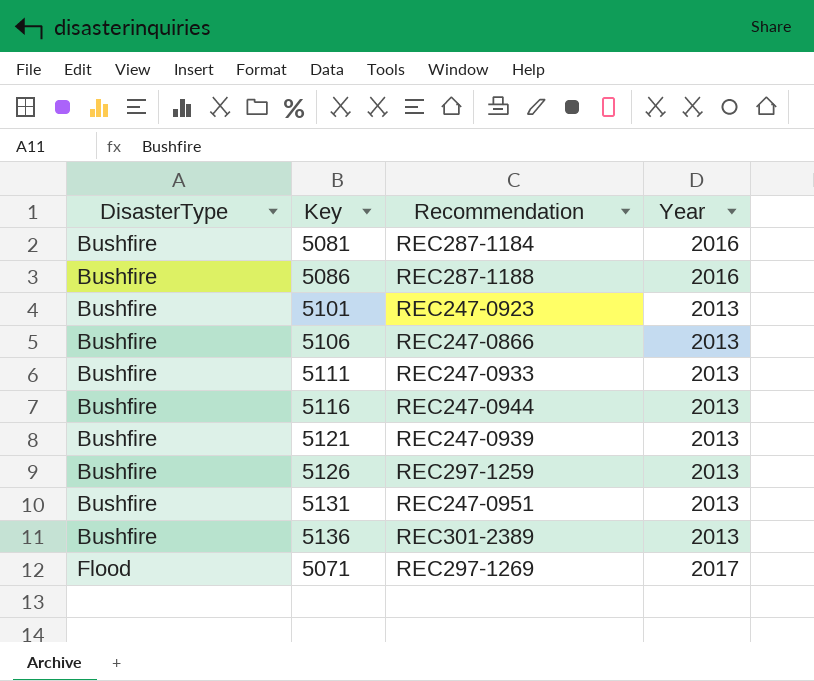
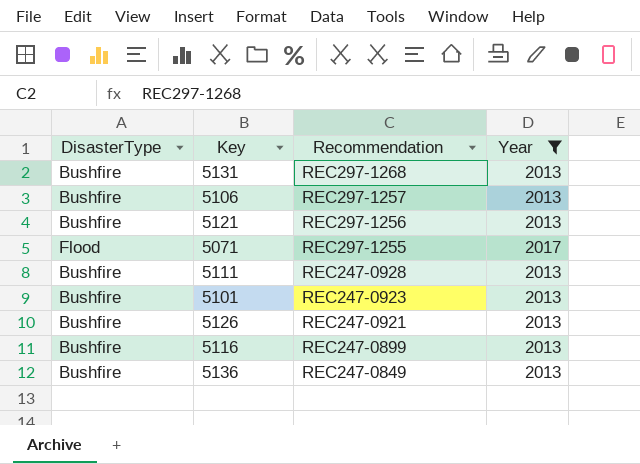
filter: none -> Year != 2016
row order: DisasterType ascending -> Recommendation descending
5131 | Recommendation: REC247-0951 -> REC297-1268
5106 | Recommendation: REC247-0866 -> REC297-1257
5121 | Recommendation: REC247-0939 -> REC297-1256
5071 | Recommendation: REC297-1269 -> REC297-1255
5111 | Recommendation: REC247-0933 -> REC247-0928
5126 | Recommendation: REC297-1259 -> REC247-0921
5116 | Recommendation: REC247-0944 -> REC247-0899
5136 | Recommendation: REC301-2389 -> REC247-0849

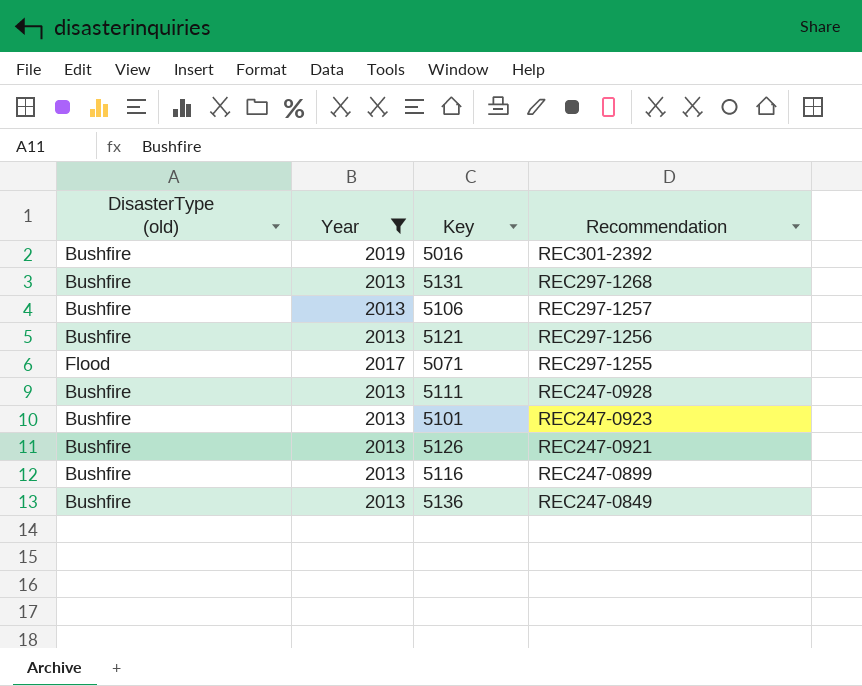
column name: DisasterType -> DisasterType (old)
column Year | position: 4 -> 2
row 5016: none -> Bushfire | 2019 | REC301-2392

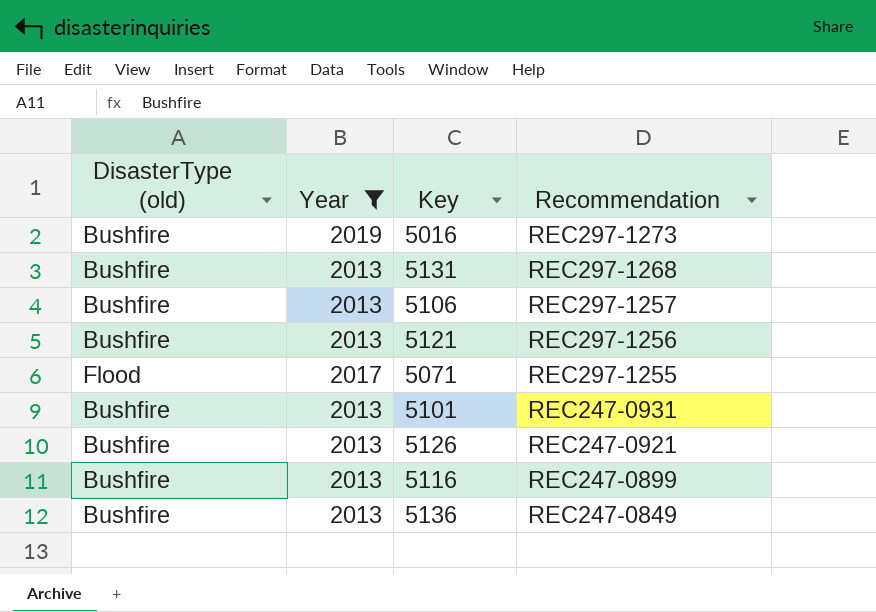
row 5111: Bushfire | 2013 | REC247-0928 -> none
5016 | Recommendation: REC301-2392 -> REC297-1273
5101 | Recommendation: REC247-0923 -> REC247-0931

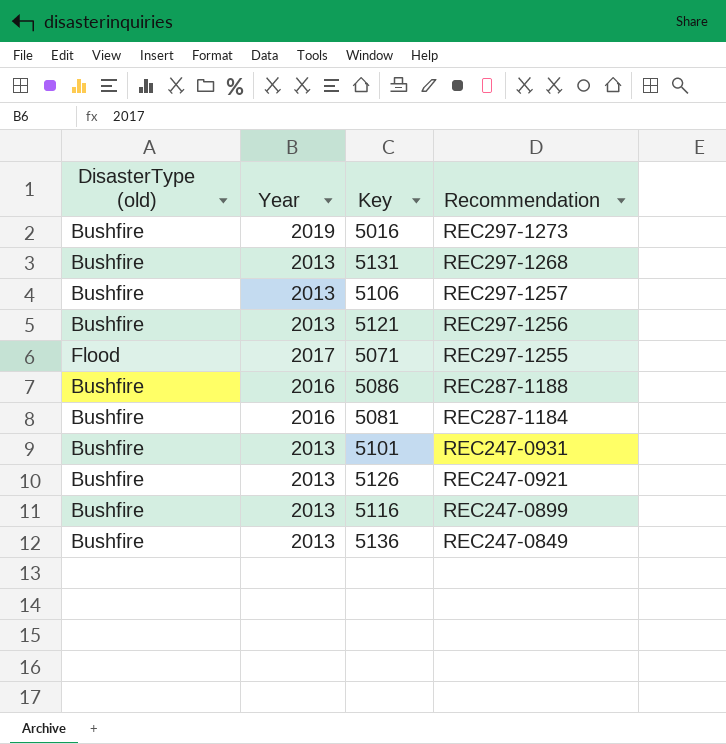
filter: Year != 2016 -> none

